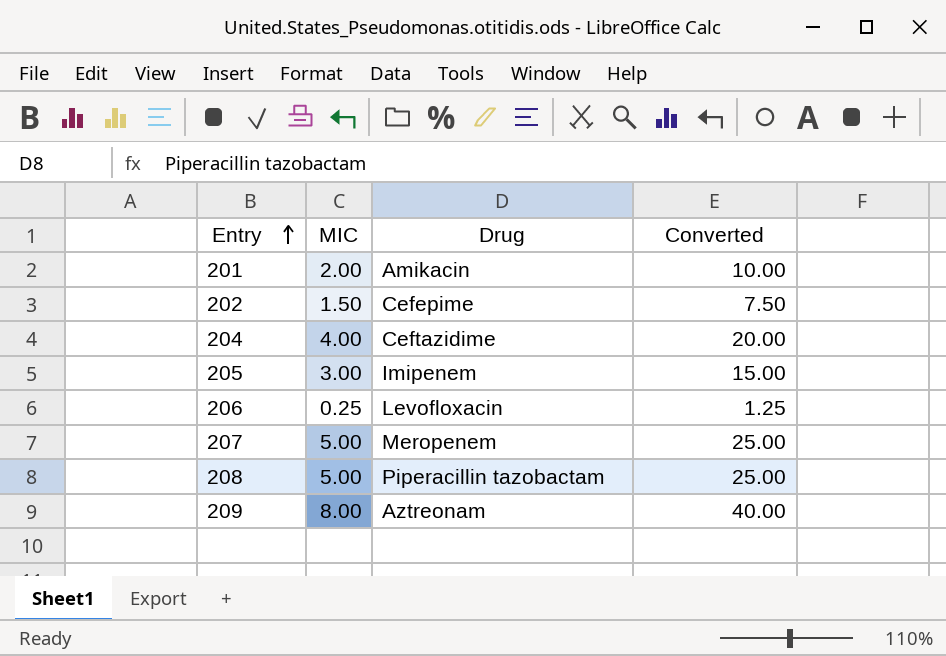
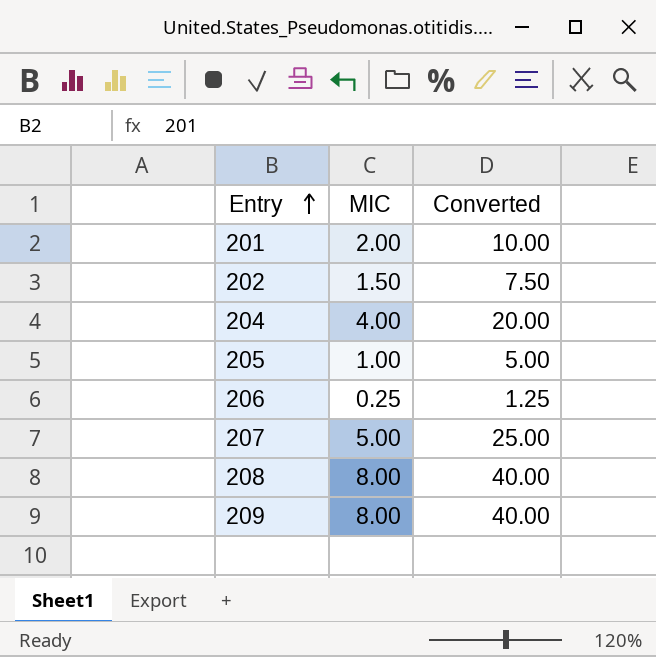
column Drug | position: 3 -> none
205 | MIC: 3.00 -> 1.00
205 | Converted: 15.00 -> 5.00
208 | MIC: 5.00 -> 8.00
208 | Converted: 25.00 -> 40.00

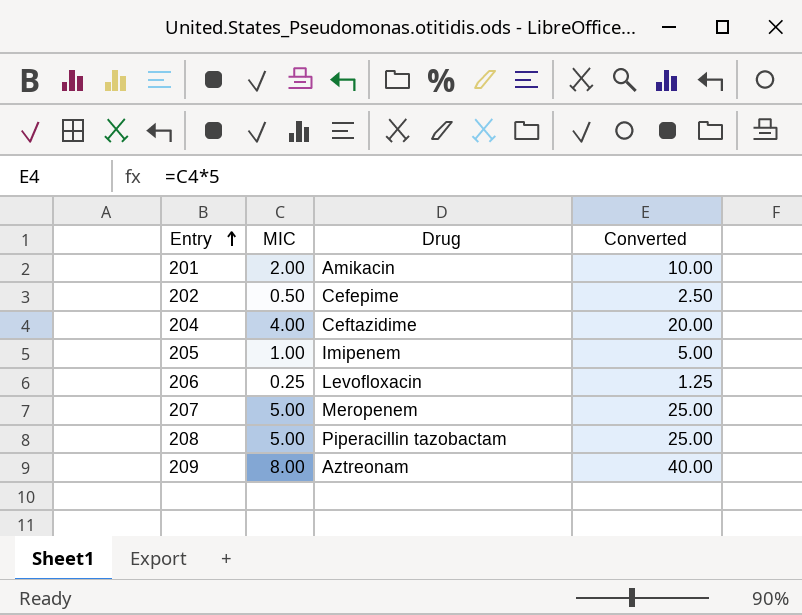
column Drug | position: none -> 3
202 | MIC: 1.50 -> 0.50
202 | Converted: 7.50 -> 2.50
208 | MIC: 8.00 -> 5.00
208 | Converted: 40.00 -> 25.00

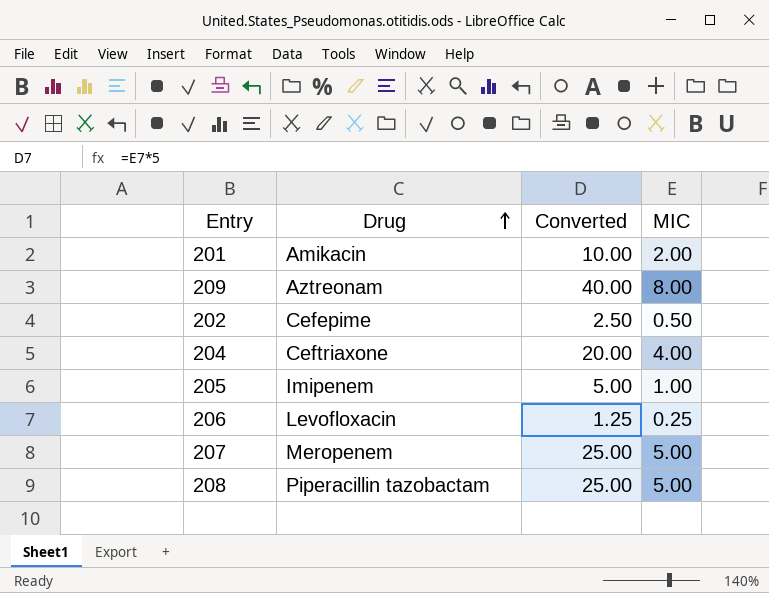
row order: Entry ascending -> Drug ascending
column MIC | position: 2 -> 4
204 | Drug: Ceftazidime -> Ceftriaxone

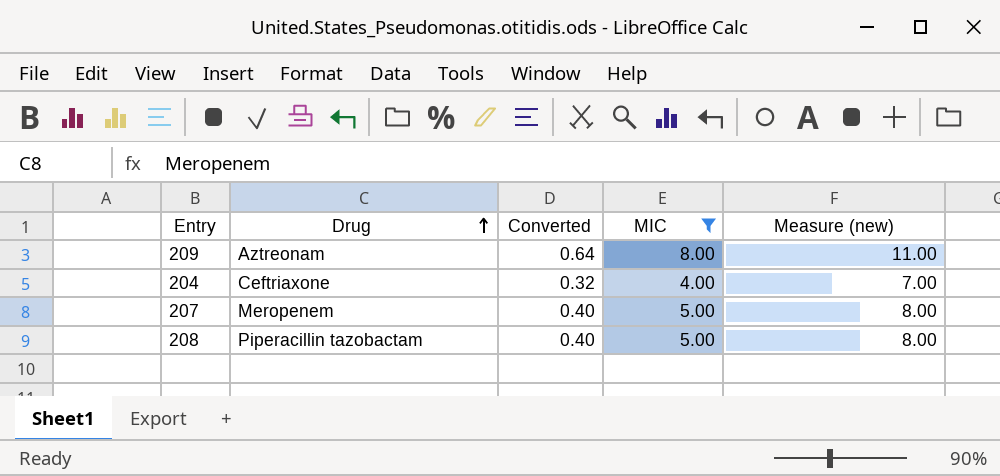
filter: none -> MIC >= 4.00
column Converted | formula: [MIC] * 5 -> [MIC] * 0.08
column Measure (new) | formula: none -> [MIC] + 3

